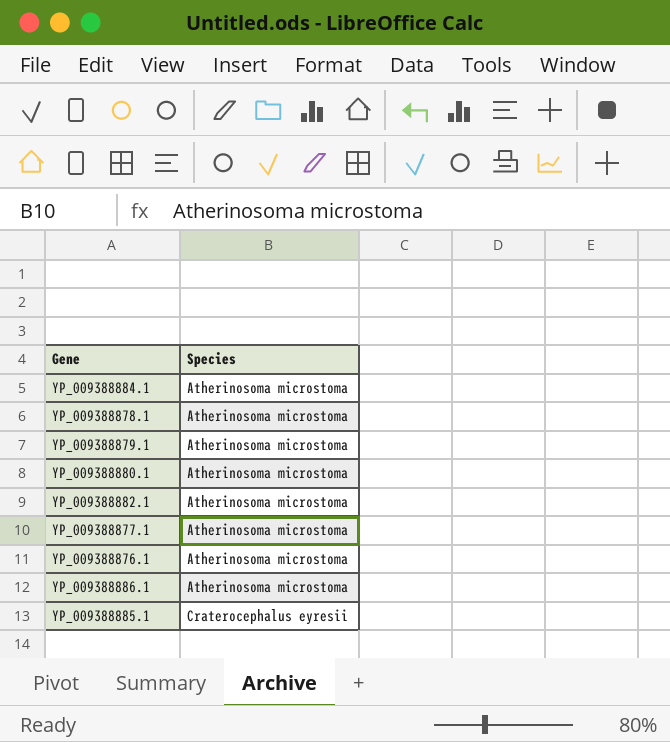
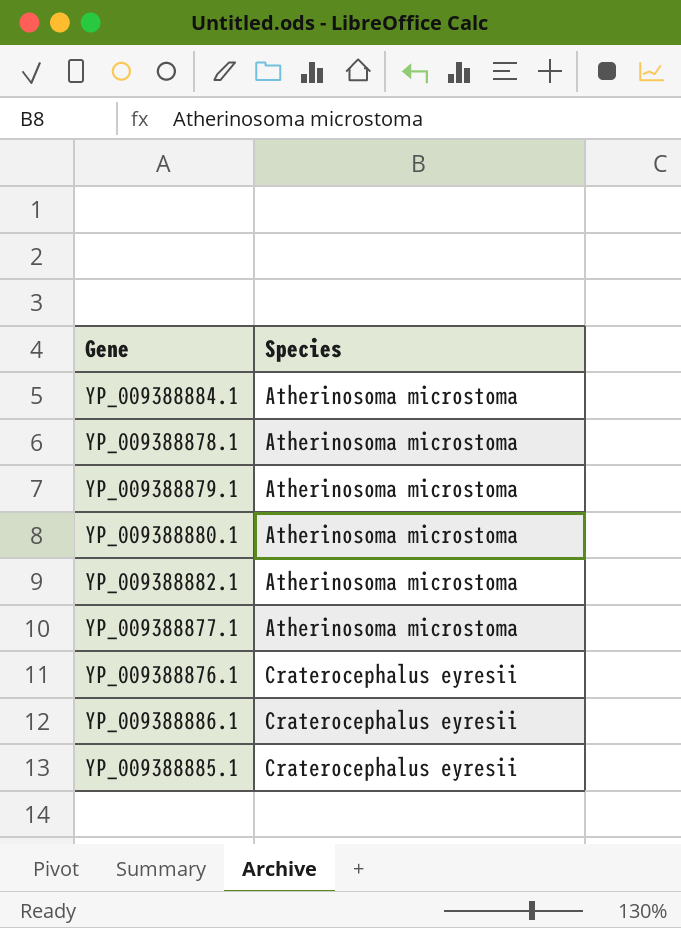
YP_009388876.1 | Species: Atherinosoma microstoma -> Craterocephalus eyresii
YP_009388886.1 | Species: Atherinosoma microstoma -> Craterocephalus eyresii

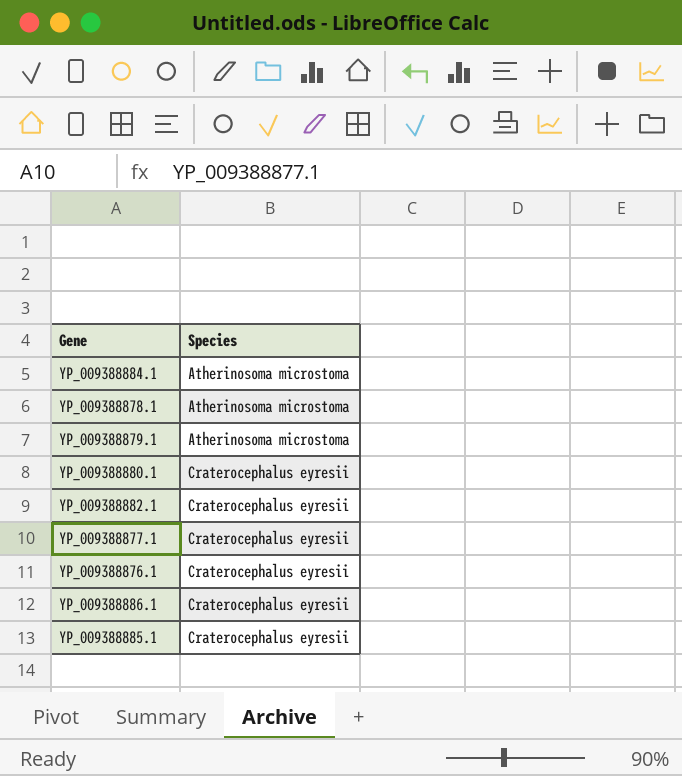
YP_009388880.1 | Species: Atherinosoma microstoma -> Craterocephalus eyresii
YP_009388882.1 | Species: Atherinosoma microstoma -> Craterocephalus eyresii
YP_009388877.1 | Species: Atherinosoma microstoma -> Craterocephalus eyresii

